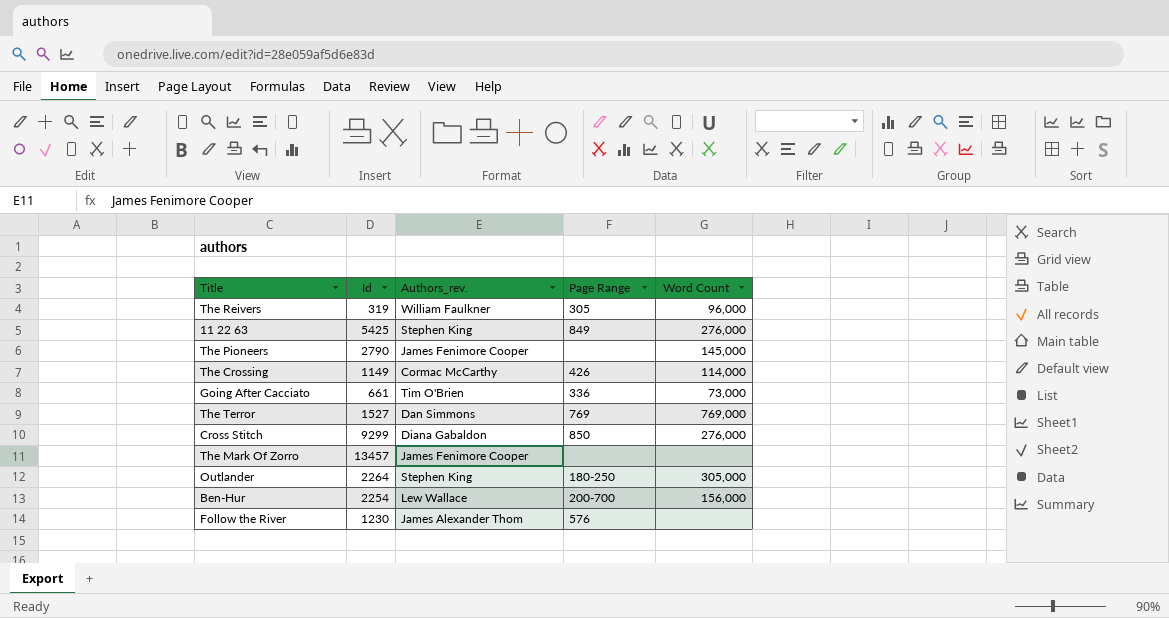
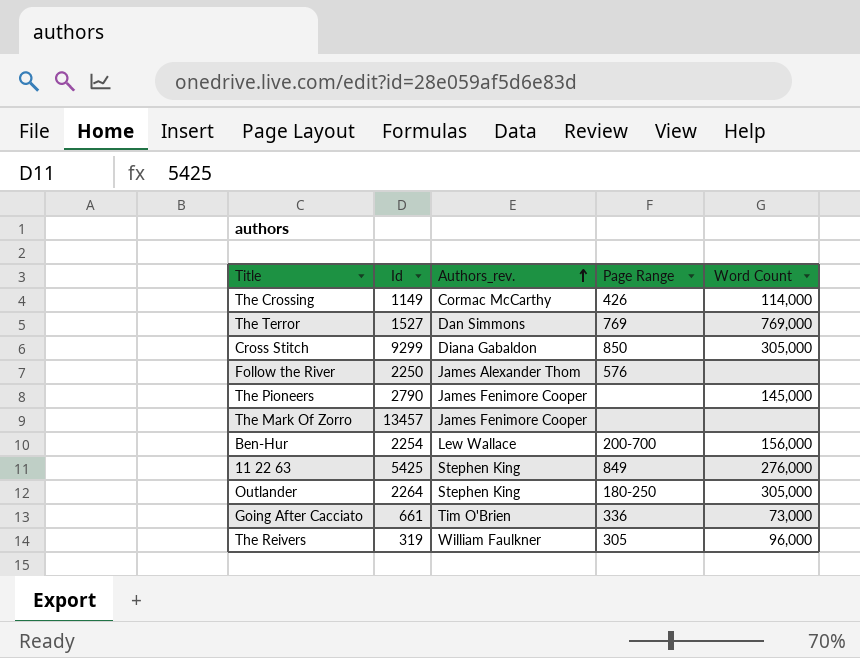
row order: none -> Authors_rev. ascending
Cross Stitch | Word Count: 276,000 -> 305,000
Follow the River | Id: 1230 -> 2250

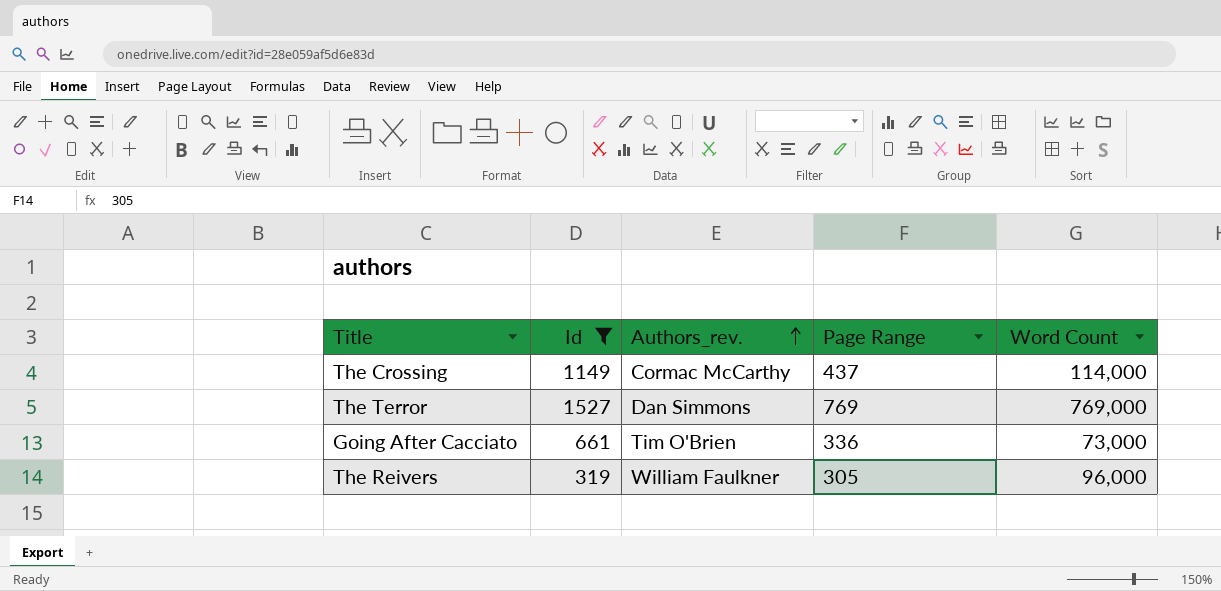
filter: none -> Id <= 1527
The Crossing | Page Range: 426 -> 437

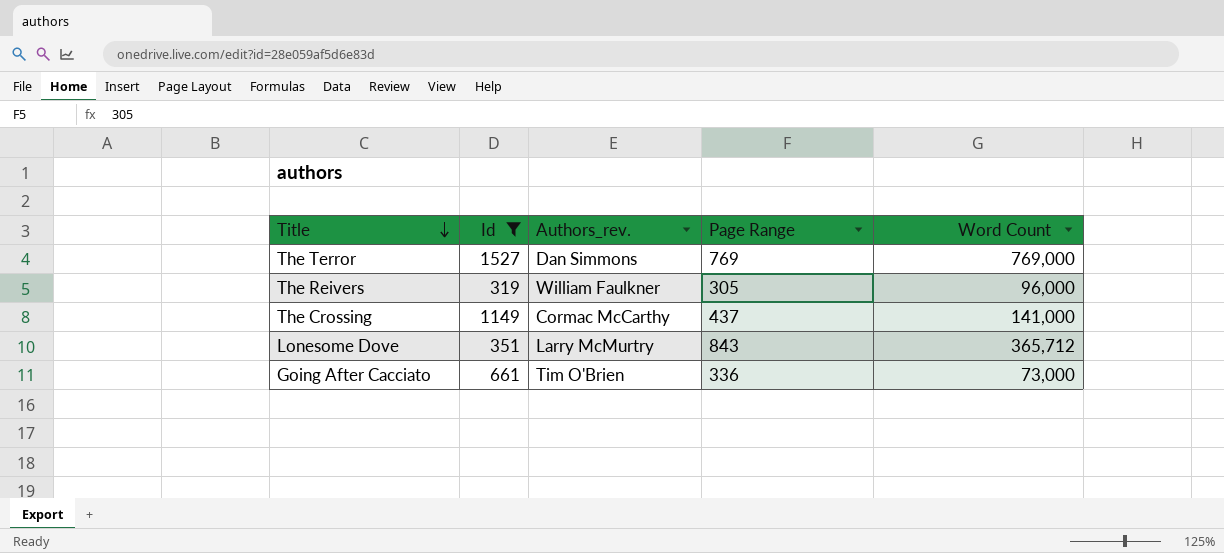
row order: Authors_rev. ascending -> Title descending
The Crossing | Word Count: 114,000 -> 141,000
row Lonesome Dove: none -> 351 | Larry McMurtry | 843 | 365,712

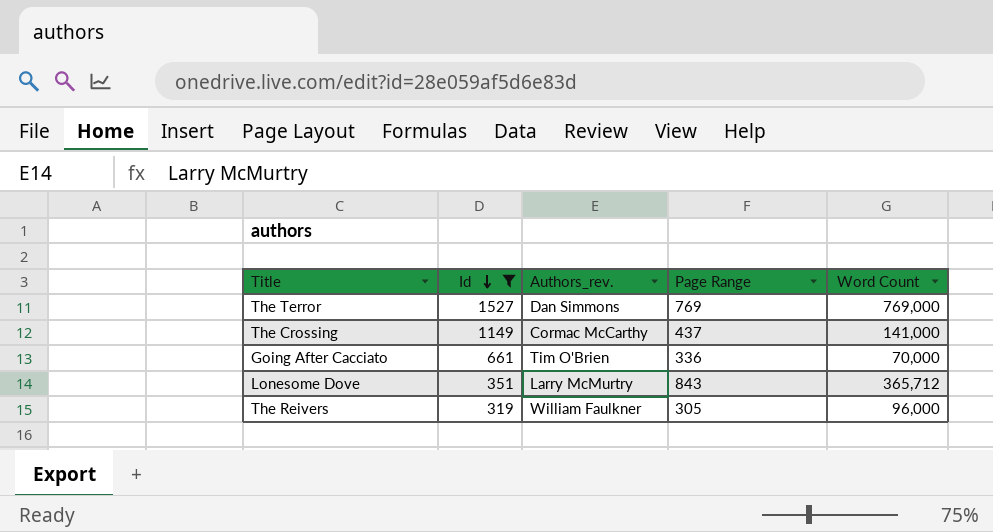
row order: Title descending -> Id descending
Going After Cacciato | Word Count: 73,000 -> 70,000

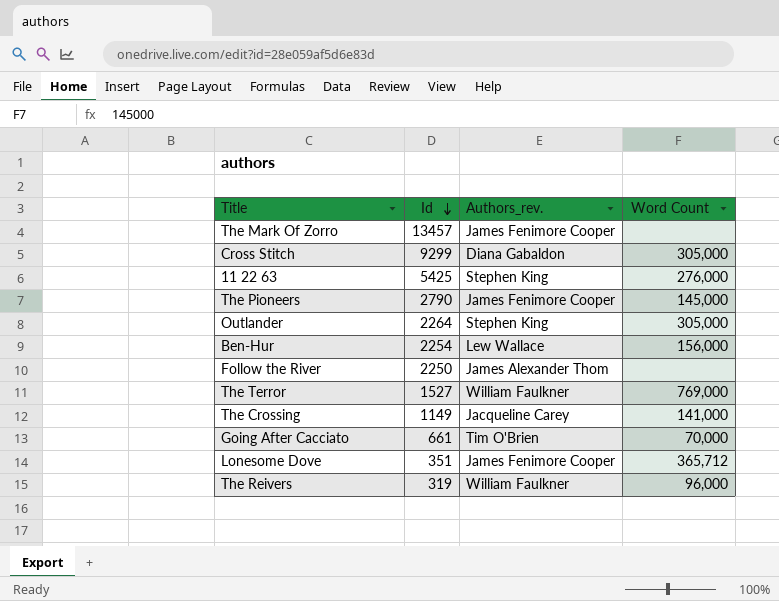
filter: Id <= 1527 -> none
column Page Range | position: 4 -> none
The Terror | Authors_rev.: Dan Simmons -> William Faulkner
The Crossing | Authors_rev.: Cormac McCarthy -> Jacqueline Carey
Lonesome Dove | Authors_rev.: Larry McMurtry -> James Fenimore Cooper

